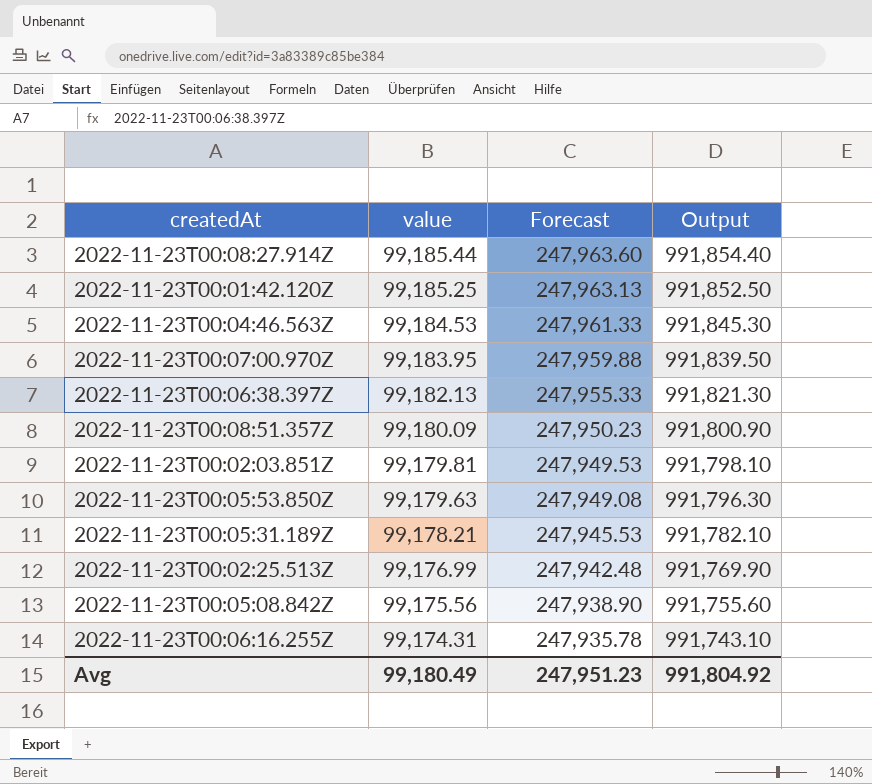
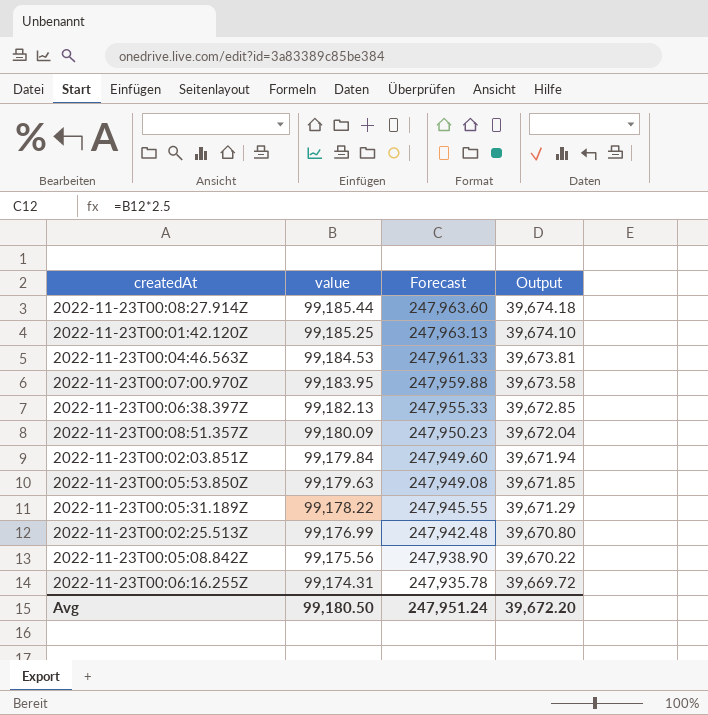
column Output | formula: [value] * 10 -> [value] * 0.4
2022-11-23T00:02:03.851Z | value: 99,179.81 -> 99,179.84
2022-11-23T00:02:03.851Z | Forecast: 247,949.53 -> 247,949.60
2022-11-23T00:05:31.189Z | value: 99,178.21 -> 99,178.22
2022-11-23T00:05:31.189Z | Forecast: 247,945.53 -> 247,945.55
Avg | value: 99,180.49 -> 99,180.50
Avg | Forecast: 247,951.23 -> 247,951.24
Avg | Output: 991,804.92 -> 39,672.20

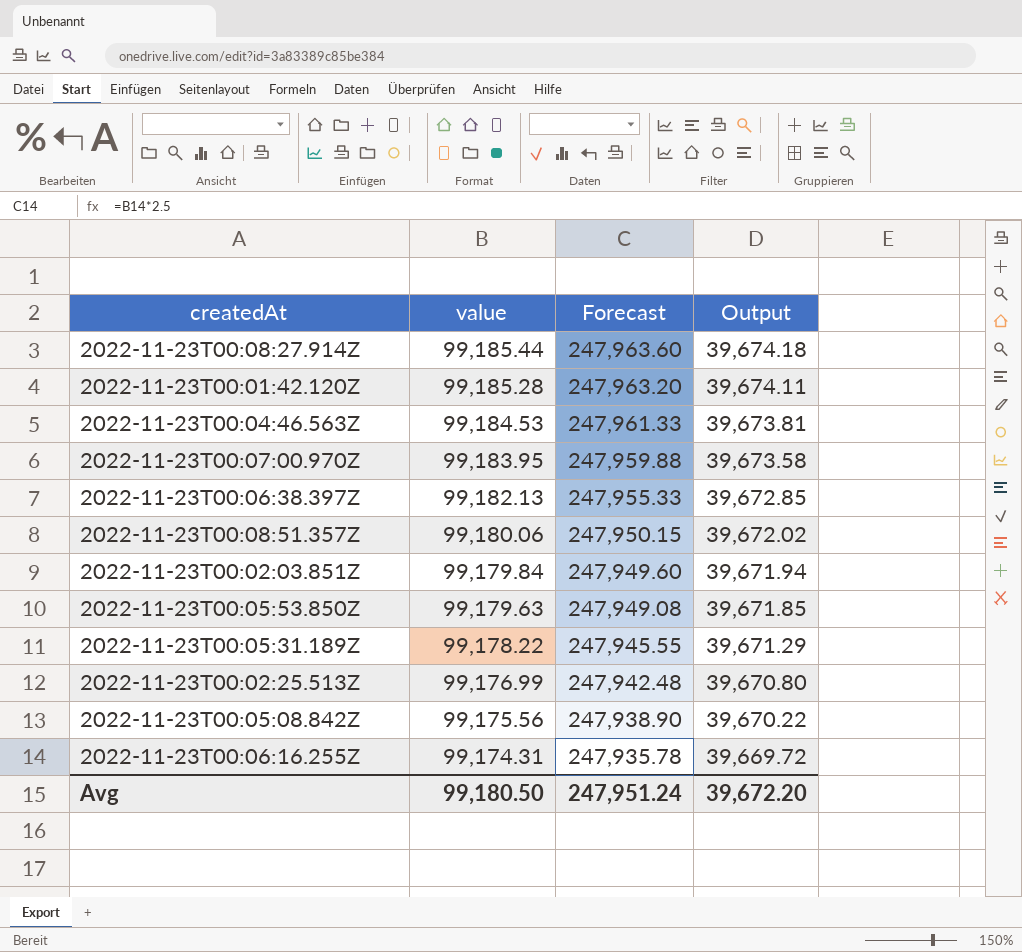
2022-11-23T00:01:42.120Z | value: 99,185.25 -> 99,185.28
2022-11-23T00:01:42.120Z | Forecast: 247,963.13 -> 247,963.20
2022-11-23T00:01:42.120Z | Output: 39,674.10 -> 39,674.11
2022-11-23T00:08:51.357Z | value: 99,180.09 -> 99,180.06
2022-11-23T00:08:51.357Z | Forecast: 247,950.23 -> 247,950.15
2022-11-23T00:08:51.357Z | Output: 39,672.04 -> 39,672.02

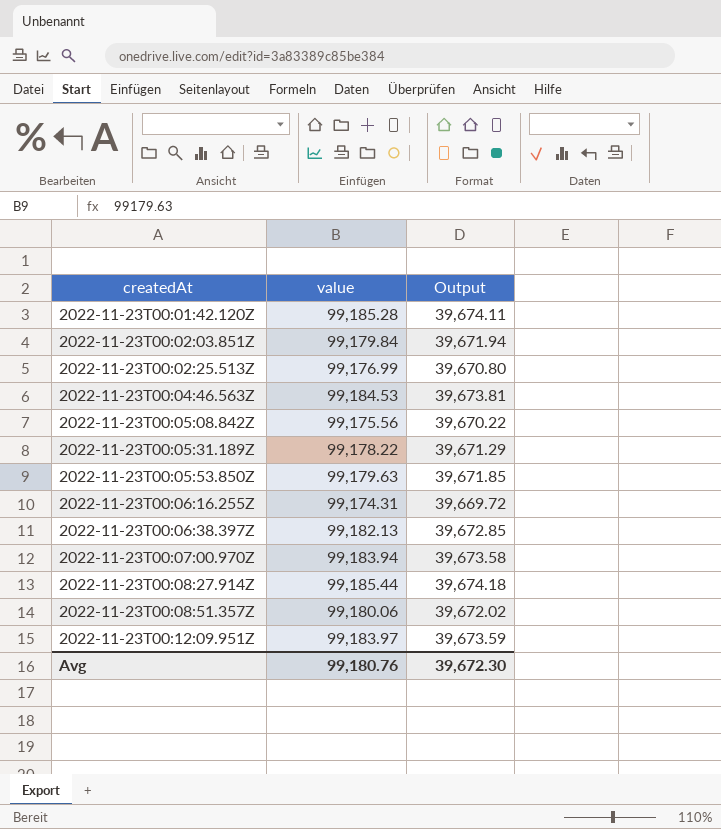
row order: value descending -> createdAt ascending
column Forecast | formula: [value] * 2.5 -> none
2022-11-23T00:07:00.970Z | value: 99,183.95 -> 99,183.94
row 2022-11-23T00:12:09.951Z: none -> 99,183.97 | 39,673.59
Avg | value: 99,180.50 -> 99,180.76
Avg | Output: 39,672.20 -> 39,672.30

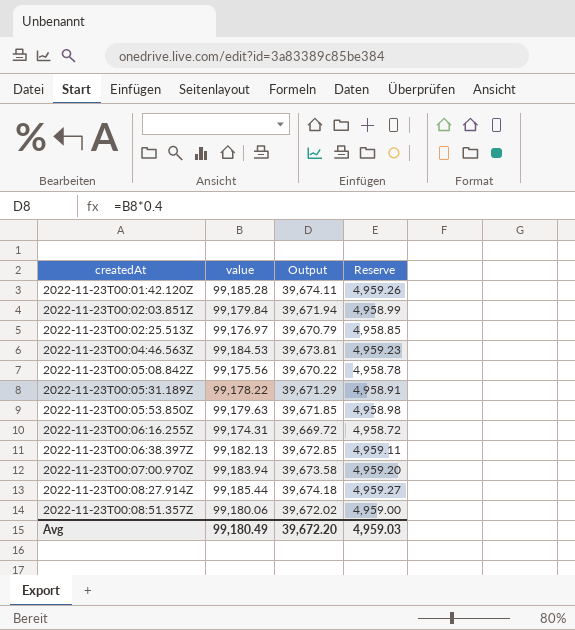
column Reserve | formula: none -> [value] * 0.05
row 2022-11-23T00:12:09.951Z: 99,183.97 | 39,673.59 -> none
2022-11-23T00:02:25.513Z | value: 99,176.99 -> 99,176.97
2022-11-23T00:02:25.513Z | Output: 39,670.80 -> 39,670.79
Avg | value: 99,180.76 -> 99,180.49
Avg | Output: 39,672.30 -> 39,672.20

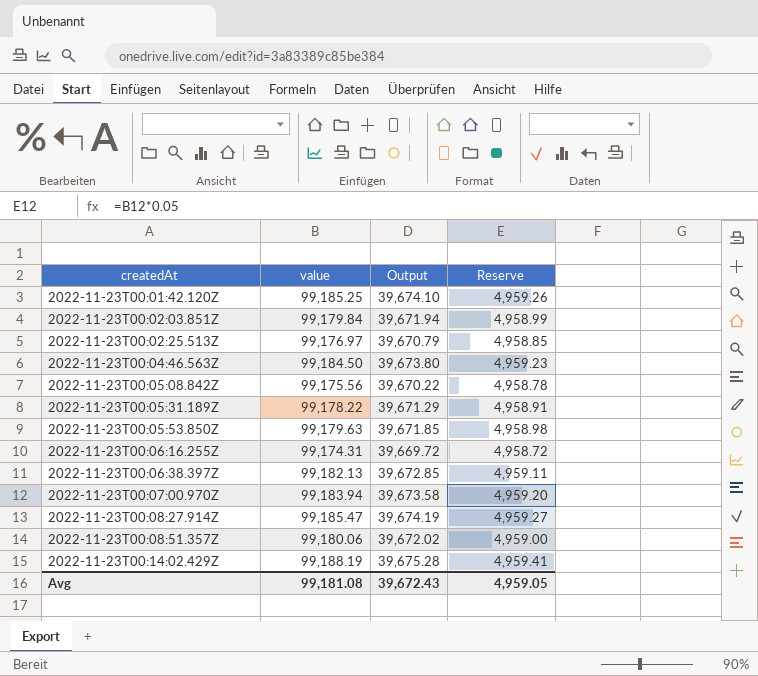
2022-11-23T00:01:42.120Z | value: 99,185.28 -> 99,185.25
2022-11-23T00:01:42.120Z | Output: 39,674.11 -> 39,674.10
2022-11-23T00:04:46.563Z | value: 99,184.53 -> 99,184.50
2022-11-23T00:04:46.563Z | Output: 39,673.81 -> 39,673.80
2022-11-23T00:08:27.914Z | value: 99,185.44 -> 99,185.47
2022-11-23T00:08:27.914Z | Output: 39,674.18 -> 39,674.19
row 2022-11-23T00:14:02.429Z: none -> 99,188.19 | 39,675.28 | 4,959.41
Avg | value: 99,180.49 -> 99,181.08
Avg | Output: 39,672.20 -> 39,672.43
Avg | Reserve: 4,959.03 -> 4,959.05

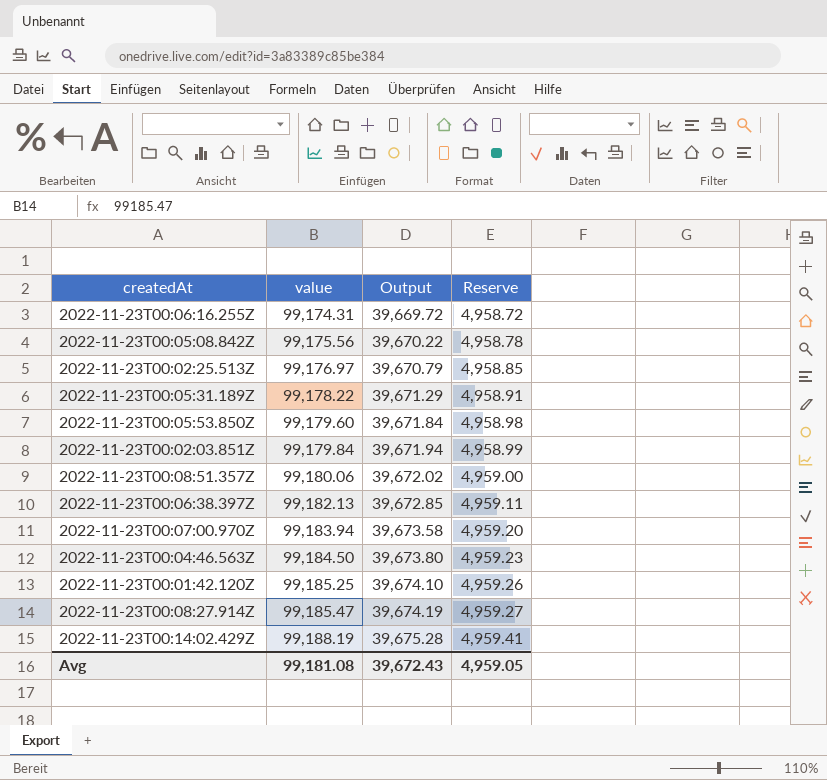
row order: createdAt ascending -> value ascending
2022-11-23T00:05:53.850Z | value: 99,179.63 -> 99,179.60
2022-11-23T00:05:53.850Z | Output: 39,671.85 -> 39,671.84

